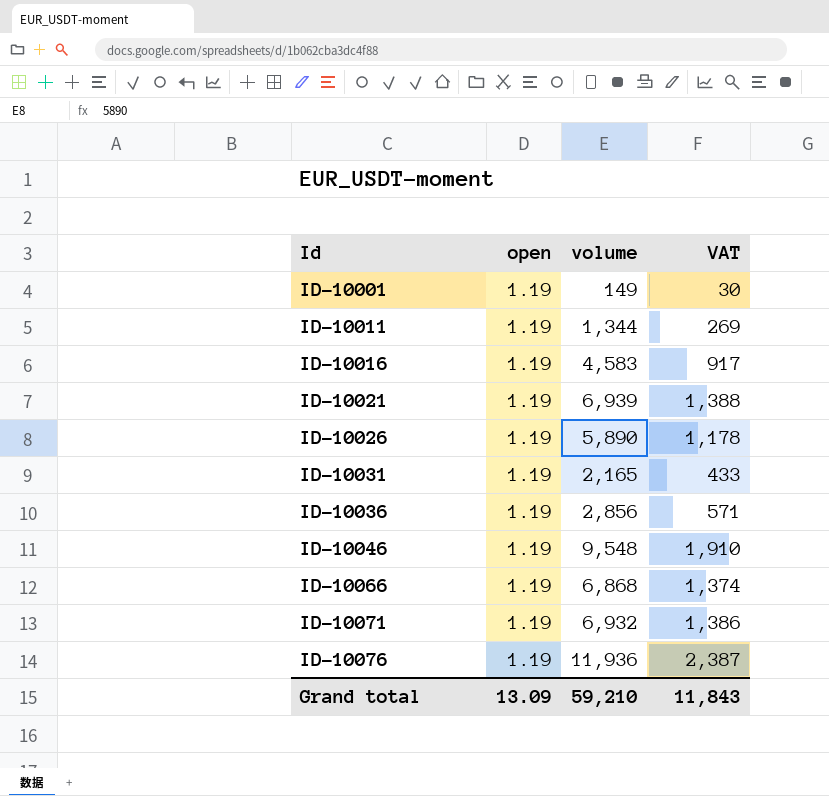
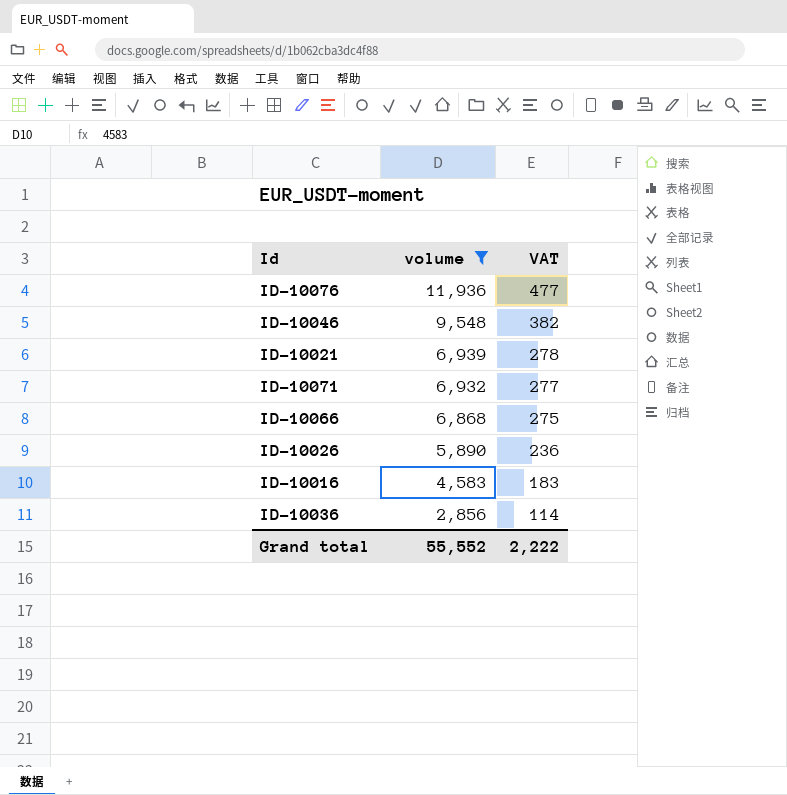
filter: none -> volume >= 2,856
row order: Id ascending -> volume descending
column open | position: 2 -> none
column VAT | formula: [volume] * 0.2 -> [volume] * 0.04
Grand total | volume: 59,210 -> 55,552
Grand total | VAT: 11,843 -> 2,222

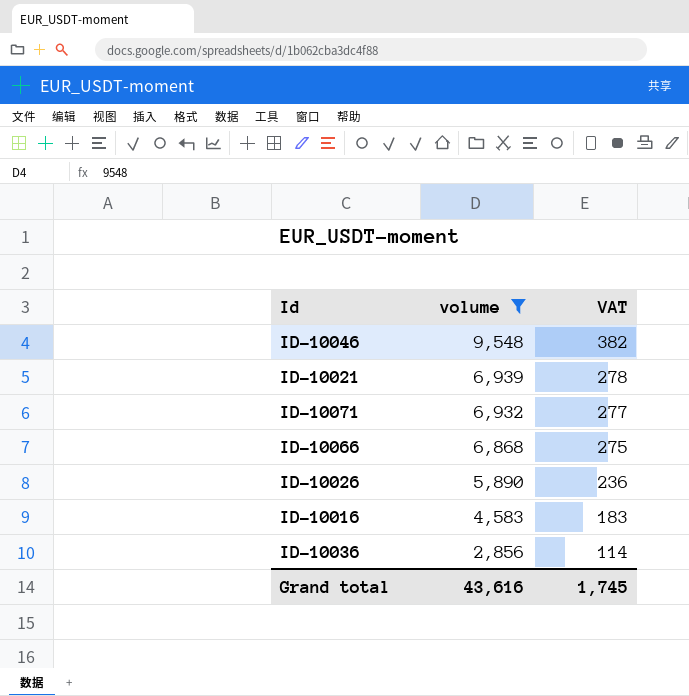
row ID-10076: 11,936 | 477 -> none
Grand total | volume: 55,552 -> 43,616
Grand total | VAT: 2,222 -> 1,745

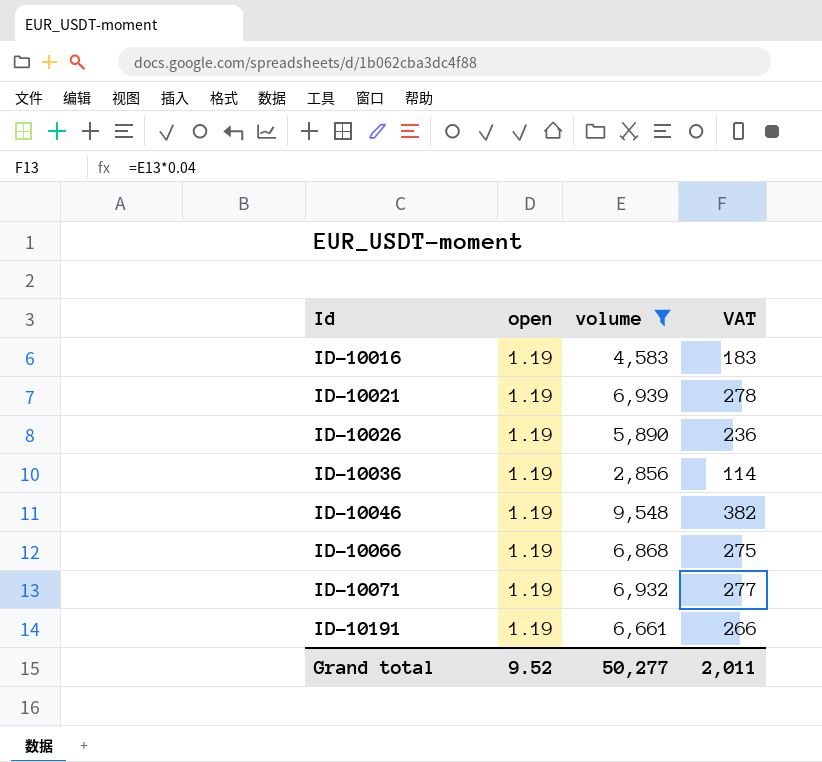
row order: volume descending -> Id ascending
column open | position: none -> 2
row ID-10191: none -> 1.19 | 6,661 | 266
Grand total | volume: 43,616 -> 50,277
Grand total | VAT: 1,745 -> 2,011

